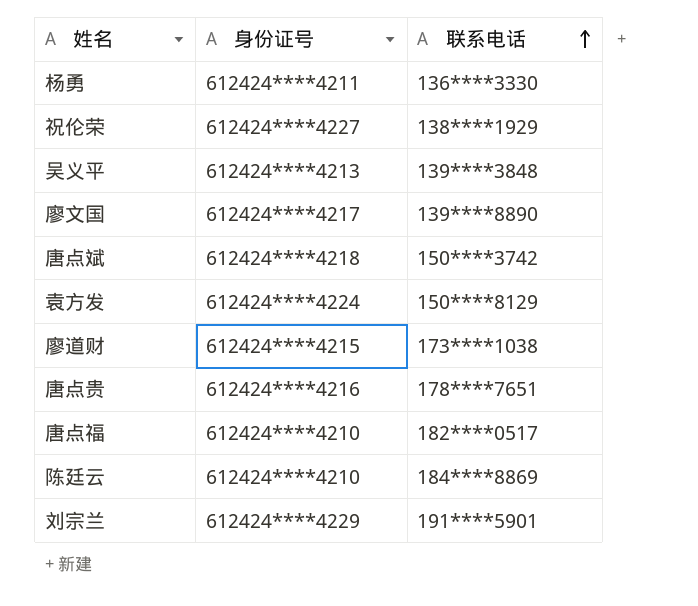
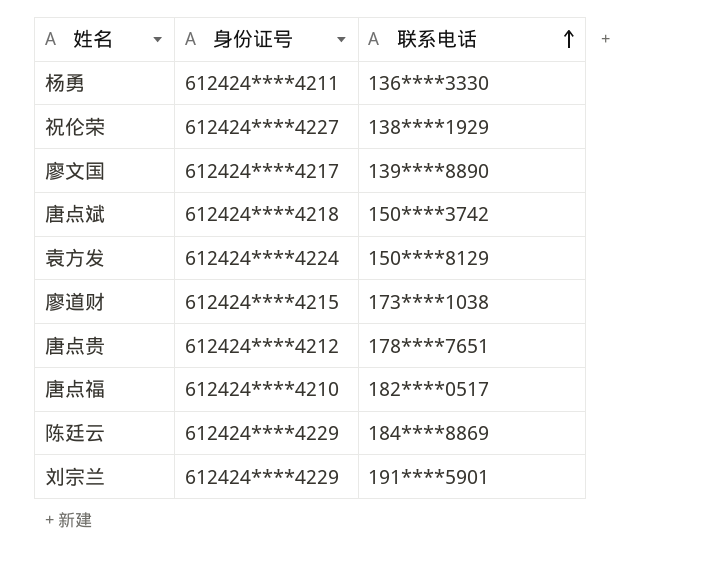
row 吴义平: 612424****4213 | 139****3848 -> none
唐点贵 | 身份证号: 612424****4216 -> 612424****4212
陈廷云 | 身份证号: 612424****4210 -> 612424****4229

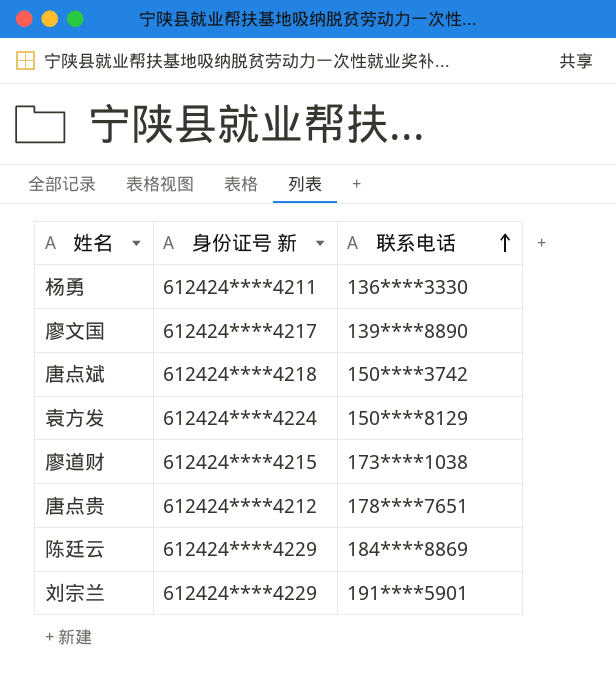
column name: 身份证号 -> 身份证号 新
row 祝伦荣: 612424****4227 | 138****1929 -> none
row 唐点福: 612424****4210 | 182****0517 -> none

